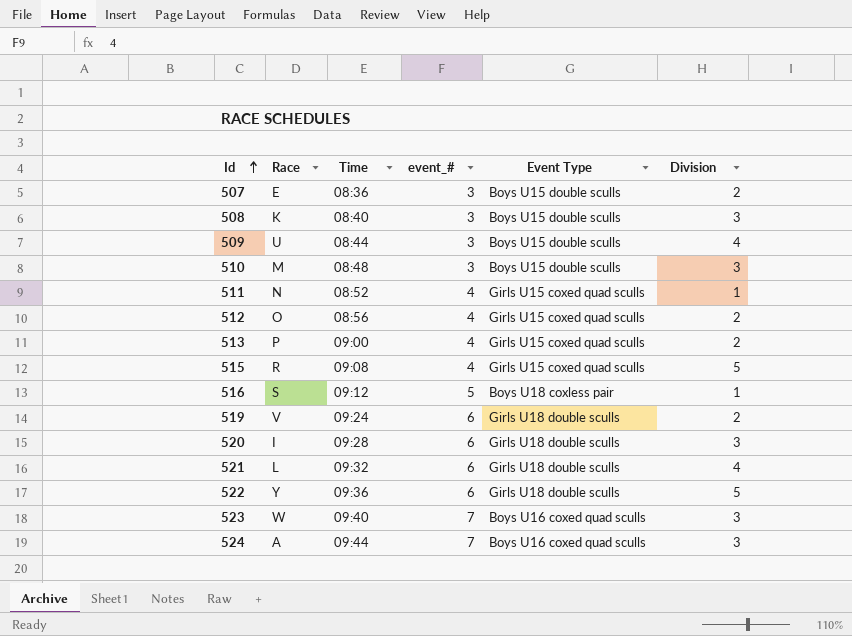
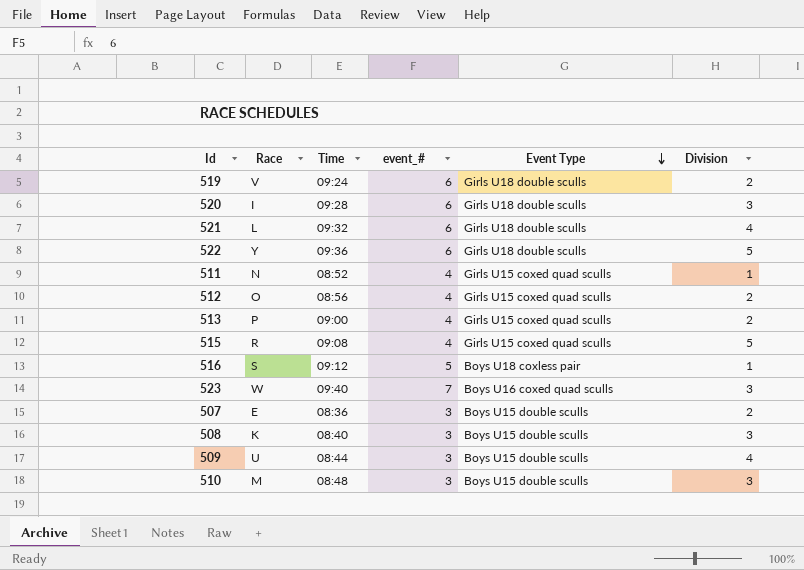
row order: Id ascending -> Event Type descending
row 524: A | 09:44 | 7 | Boys U16 coxed quad sculls | 3 -> none

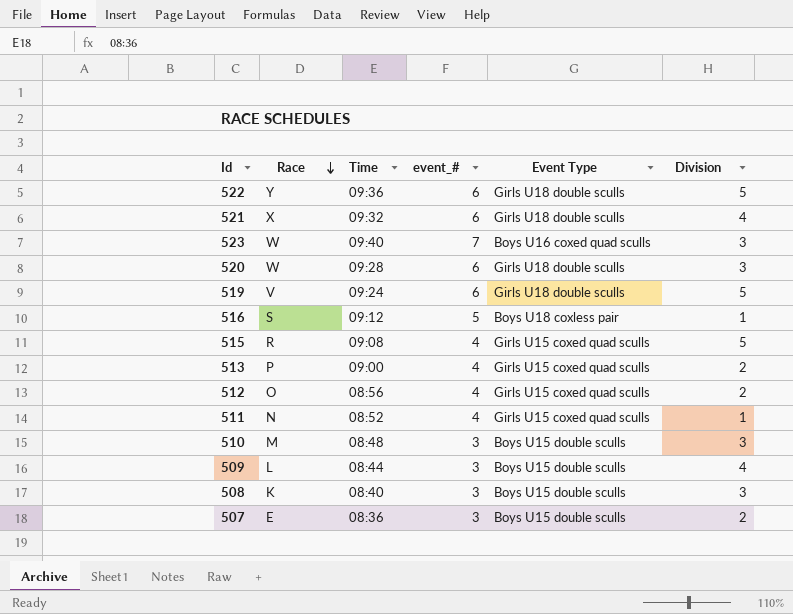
row order: Event Type descending -> Race descending
521 | Race: L -> X
520 | Race: I -> W
519 | Division: 2 -> 5
509 | Race: U -> L

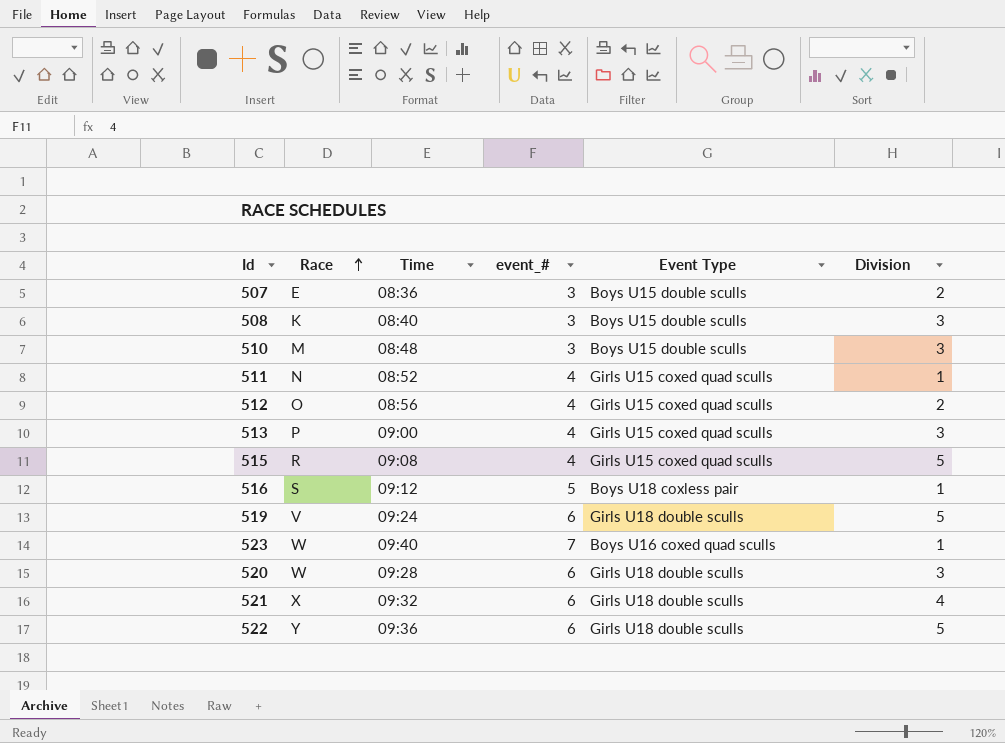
row order: Race descending -> Race ascending
row 509: L | 08:44 | 3 | Boys U15 double sculls | 4 -> none
513 | Division: 2 -> 3
523 | Division: 3 -> 1

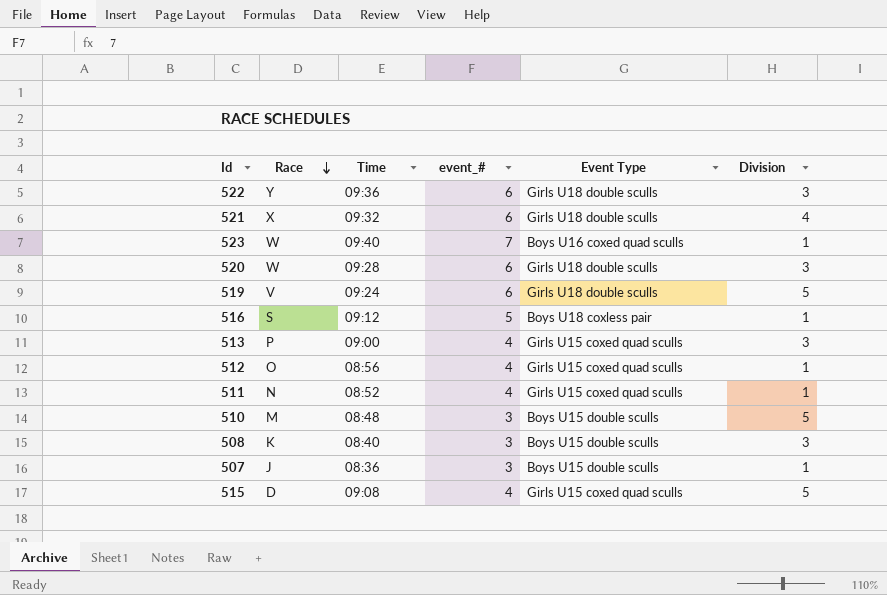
row order: Race ascending -> Race descending
522 | Division: 5 -> 3
512 | Division: 2 -> 1
510 | Division: 3 -> 5
507 | Race: E -> J
507 | Division: 2 -> 1
515 | Race: R -> D

